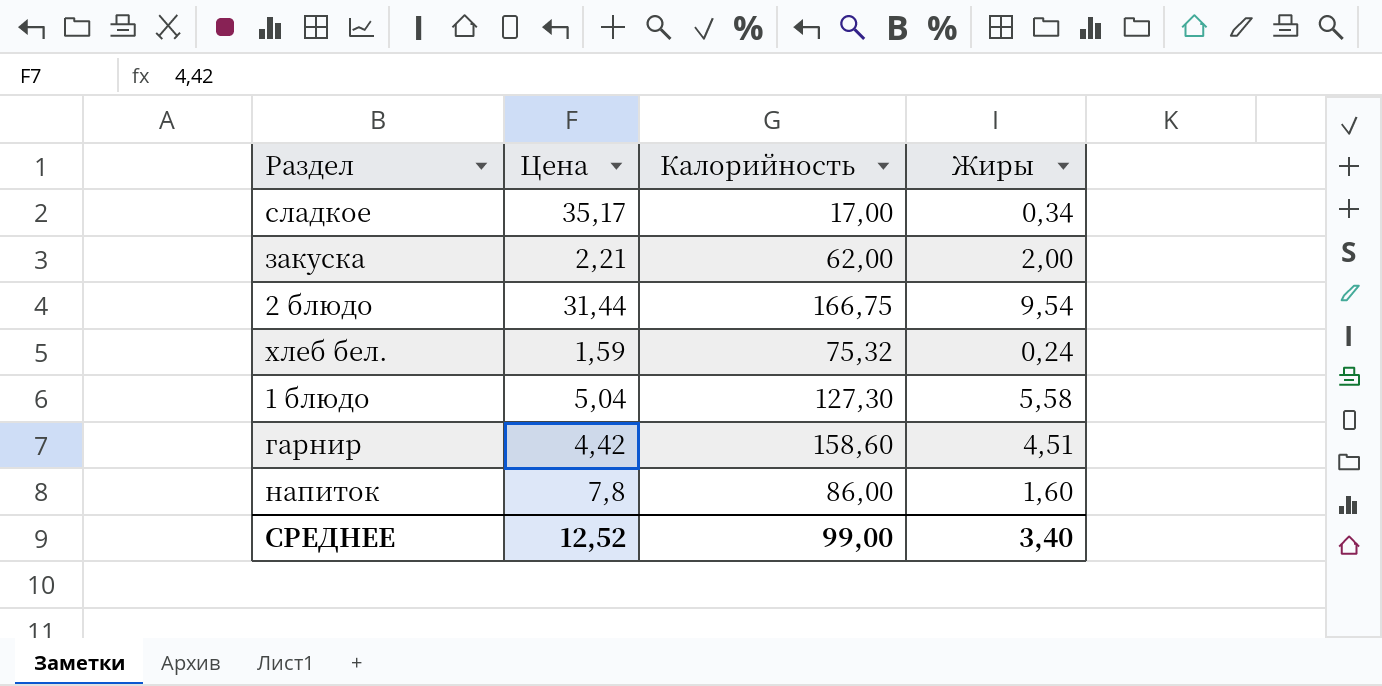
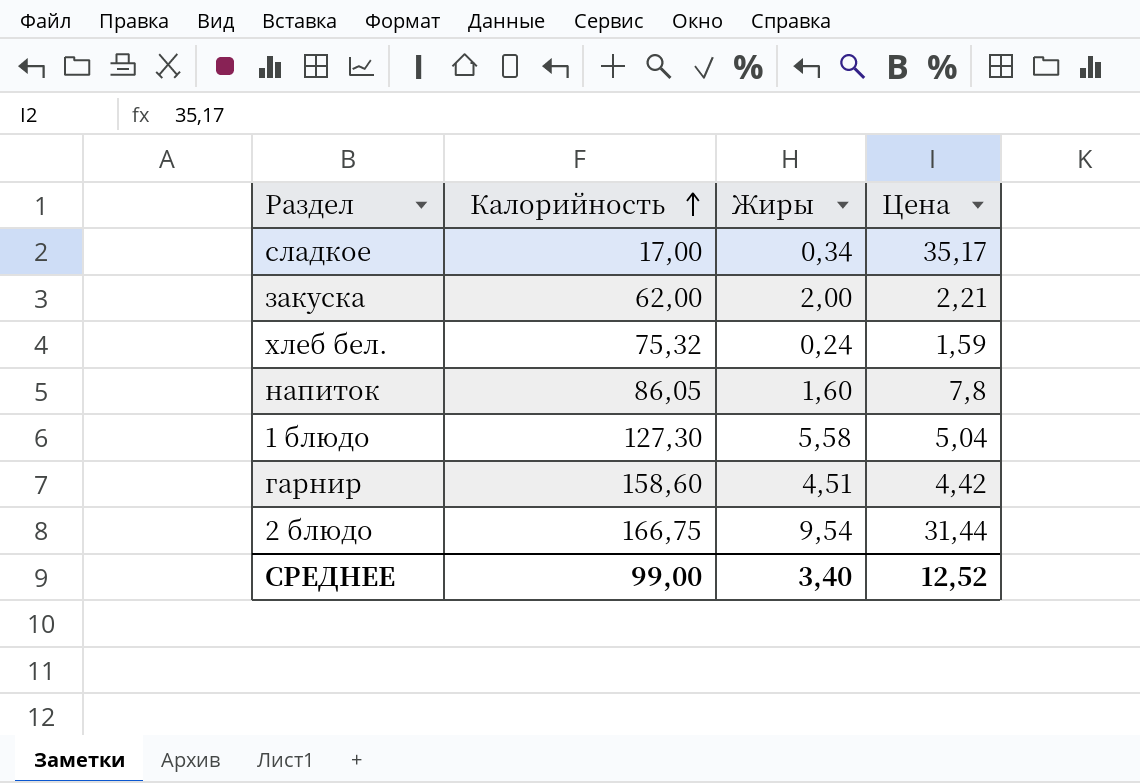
row order: none -> Калорийность ascending
column Цена | position: 2 -> 4
напиток | Калорийность: 86,00 -> 86,05

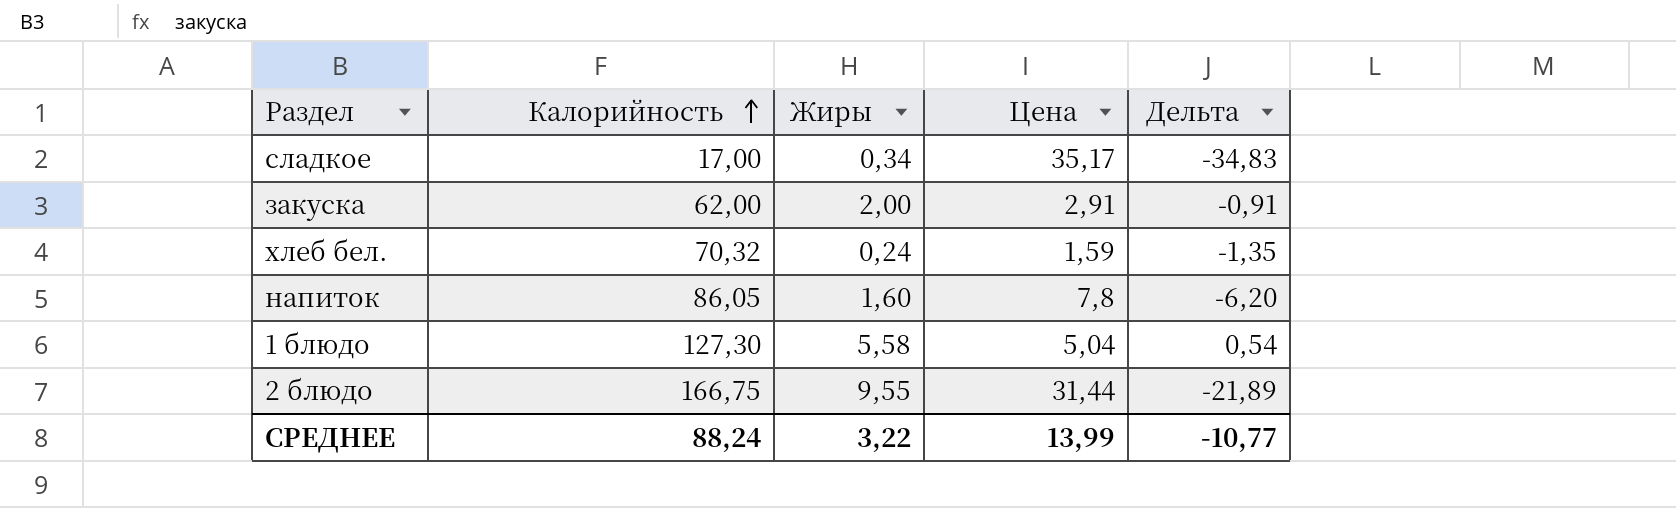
column Дельта | formula: none -> [Жиры] - [Цена]
row гарнир: 158,60 | 4,51 | 4,42 -> none
закуска | Цена: 2,21 -> 2,91
хлеб бел. | Калорийность: 75,32 -> 70,32
2 блюдо | Жиры: 9,54 -> 9,55
СРЕДНЕЕ | Калорийность: 99,00 -> 88,24
СРЕДНЕЕ | Жиры: 3,40 -> 3,22
СРЕДНЕЕ | Цена: 12,52 -> 13,99

